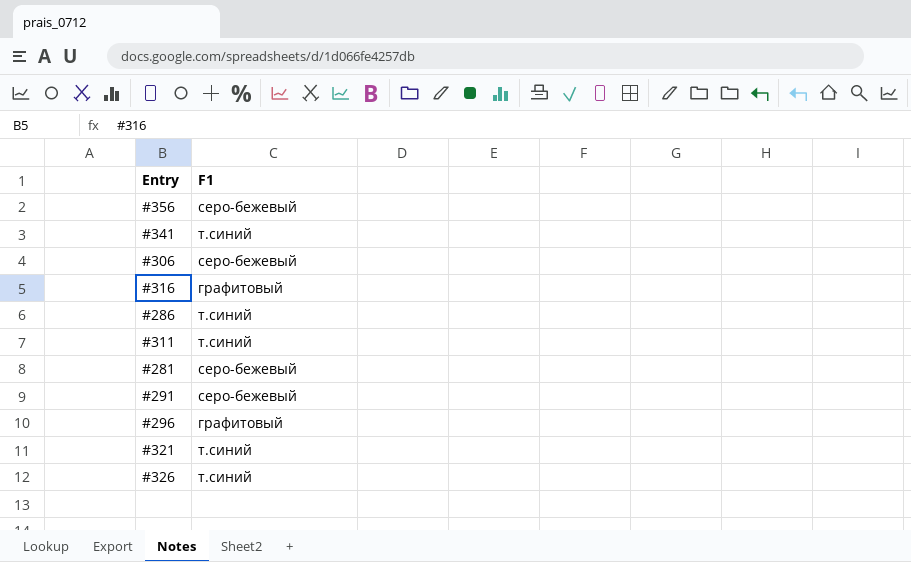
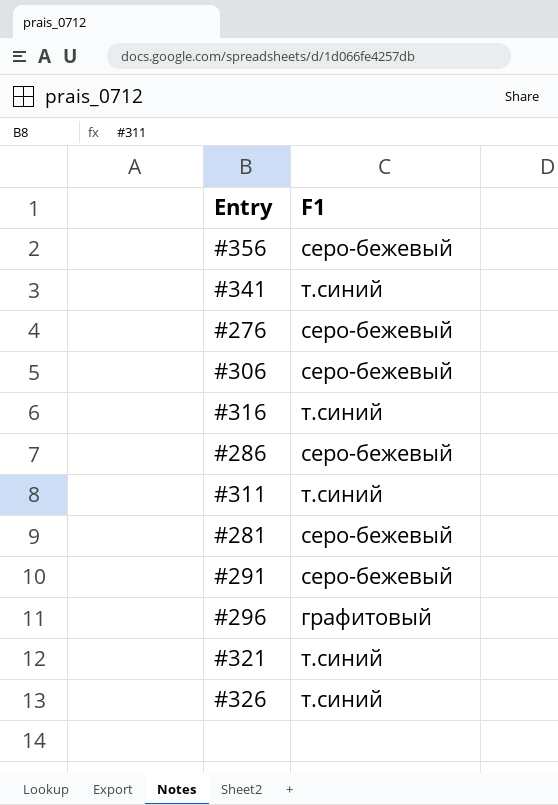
row #276: none -> серо-бежевый
#316 | F1: графитовый -> т.синий
#286 | F1: т.синий -> серо-бежевый

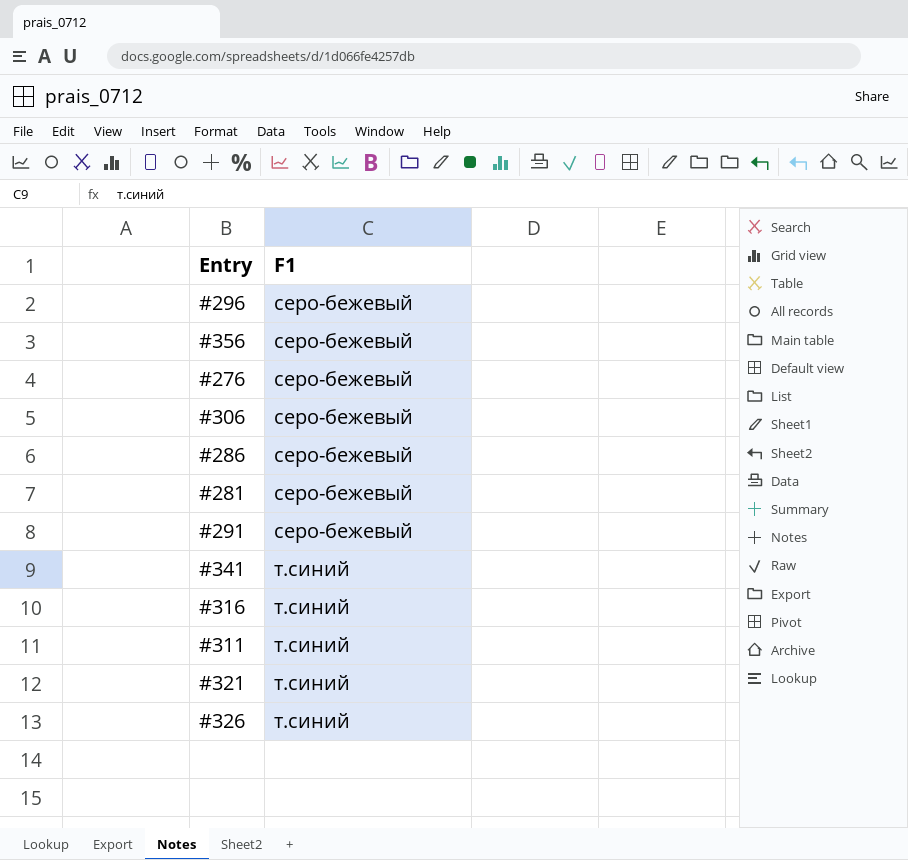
row order: none -> F1 ascending
#296 | F1: графитовый -> серо-бежевый

